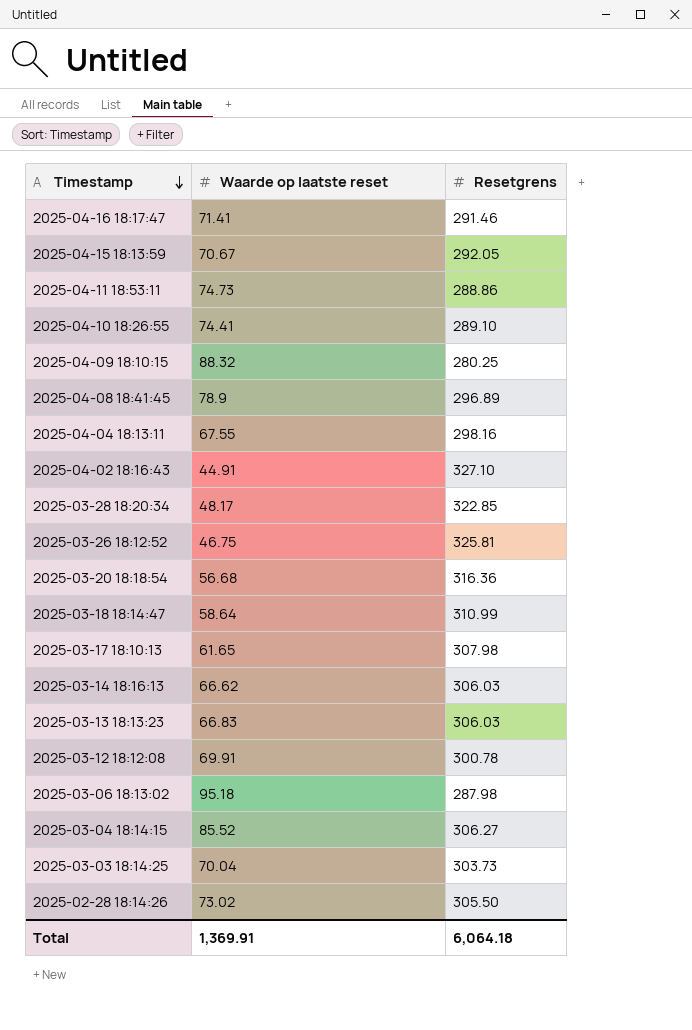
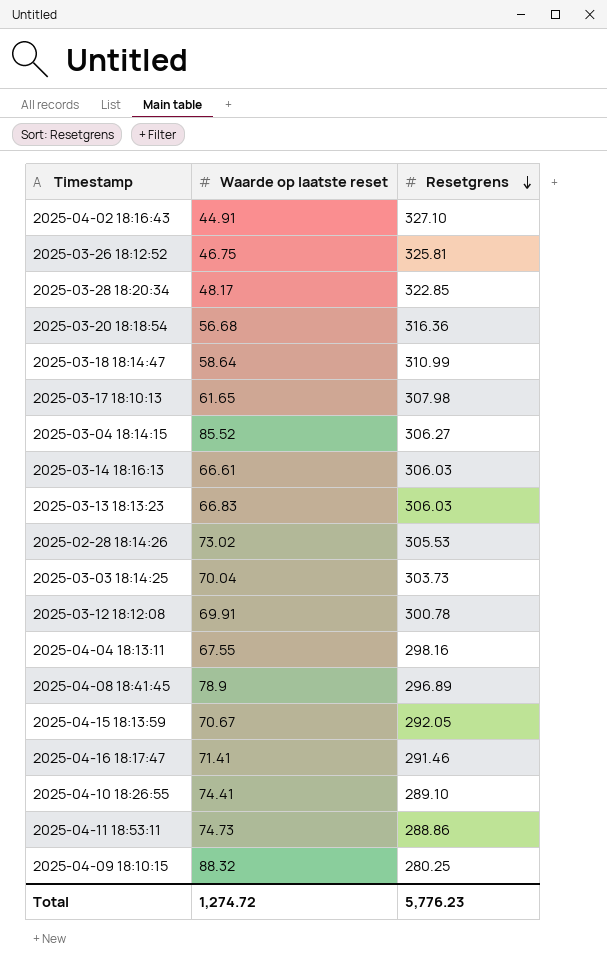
row order: Timestamp descending -> Resetgrens descending
row 2025-03-06 18:13:02: 95.18 | 287.98 -> none
2025-03-14 18:16:13 | Waarde op laatste reset: 66.62 -> 66.61
2025-02-28 18:14:26 | Resetgrens: 305.50 -> 305.53
Total | Waarde op laatste reset: 1,369.91 -> 1,274.72
Total | Resetgrens: 6,064.18 -> 5,776.23

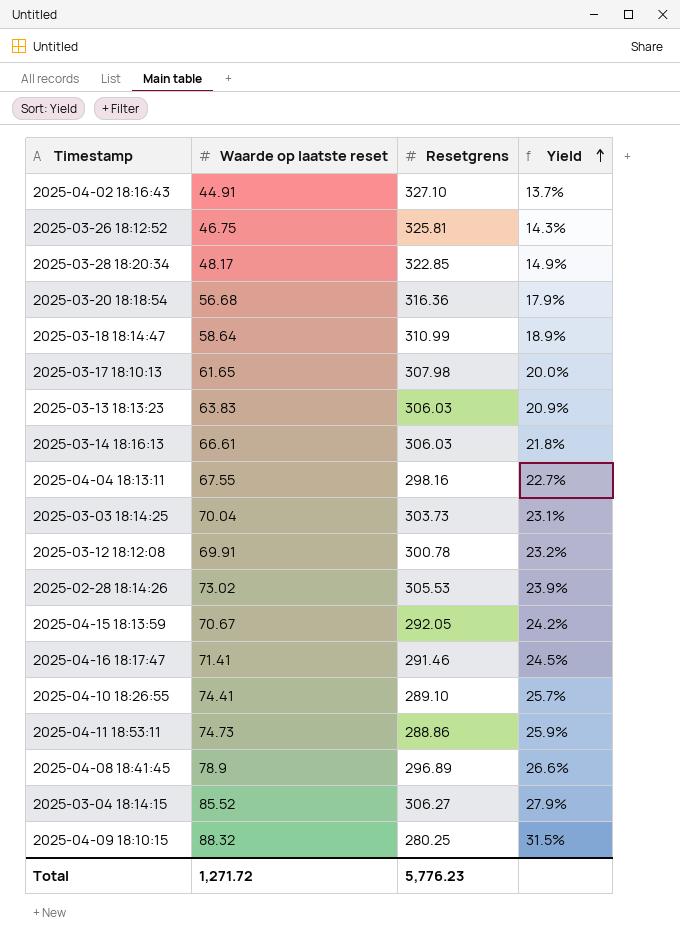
row order: Resetgrens descending -> Yield ascending
column Yield | formula: none -> [Waarde op laatste reset] / [Resetgrens]
2025-03-13 18:13:23 | Waarde op laatste reset: 66.83 -> 63.83
Total | Waarde op laatste reset: 1,274.72 -> 1,271.72

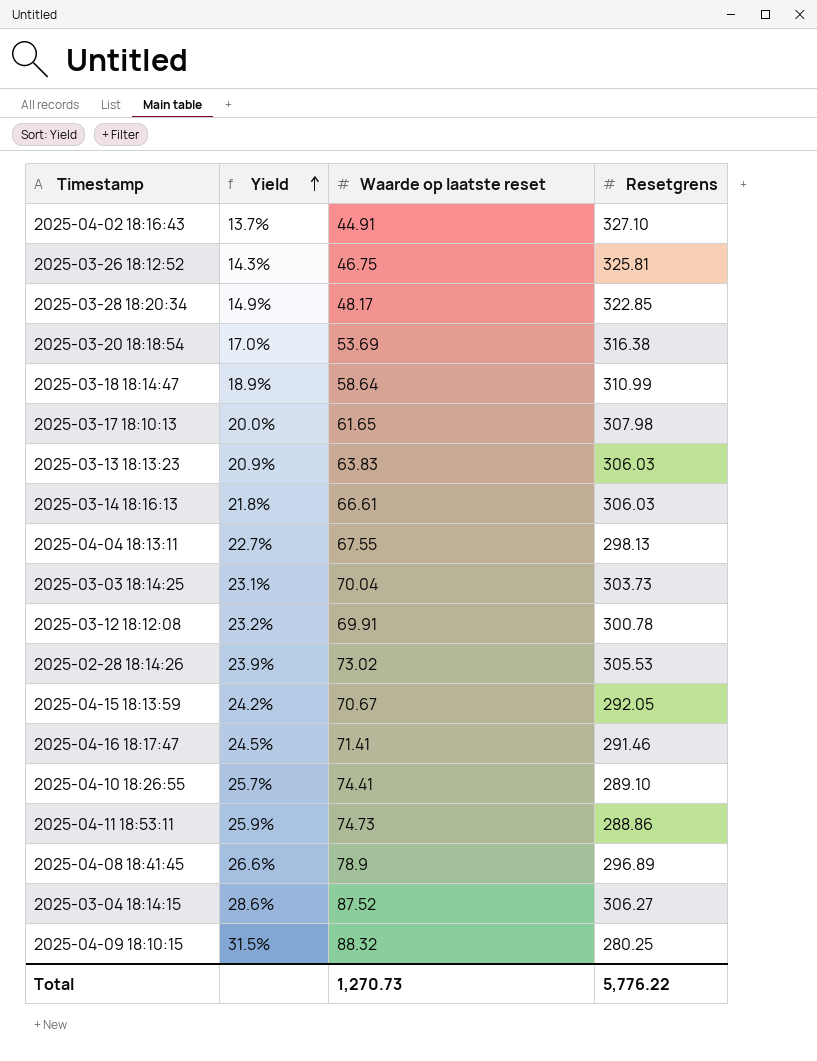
column Yield | position: 4 -> 2
2025-03-20 18:18:54 | Yield: 17.9% -> 17.0%
2025-03-20 18:18:54 | Waarde op laatste reset: 56.68 -> 53.69
2025-03-20 18:18:54 | Resetgrens: 316.36 -> 316.38
2025-04-04 18:13:11 | Resetgrens: 298.16 -> 298.13
2025-03-04 18:14:15 | Yield: 27.9% -> 28.6%
2025-03-04 18:14:15 | Waarde op laatste reset: 85.52 -> 87.52
Total | Waarde op laatste reset: 1,271.72 -> 1,270.73
Total | Resetgrens: 5,776.23 -> 5,776.22

